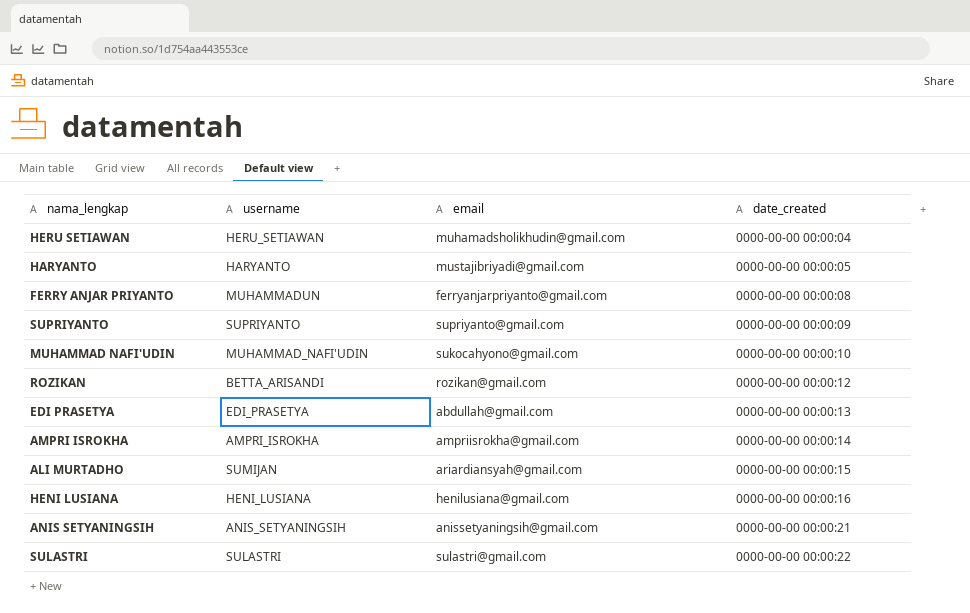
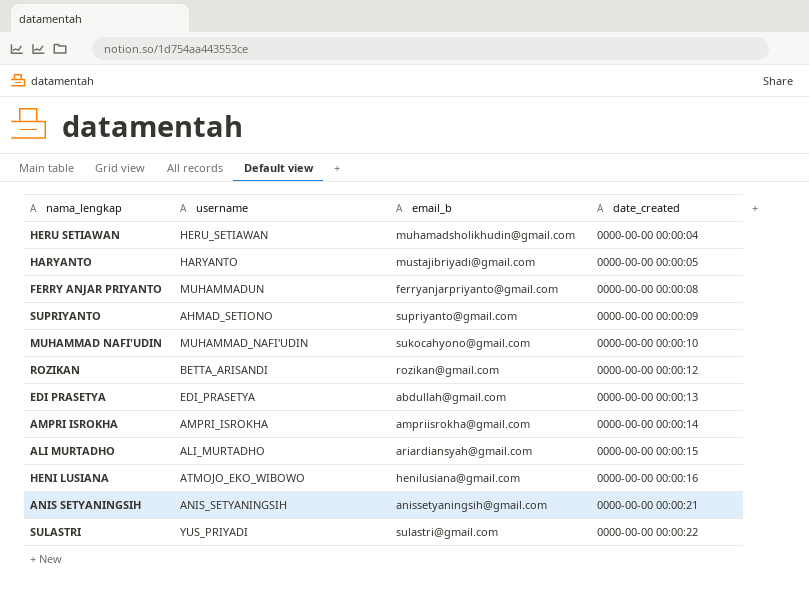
column name: email -> email_b
SUPRIYANTO | username: SUPRIYANTO -> AHMAD_SETIONO
ALI MURTADHO | username: SUMIJAN -> ALI_MURTADHO
HENI LUSIANA | username: HENI_LUSIANA -> ATMOJO_EKO_WIBOWO
SULASTRI | username: SULASTRI -> YUS_PRIYADI

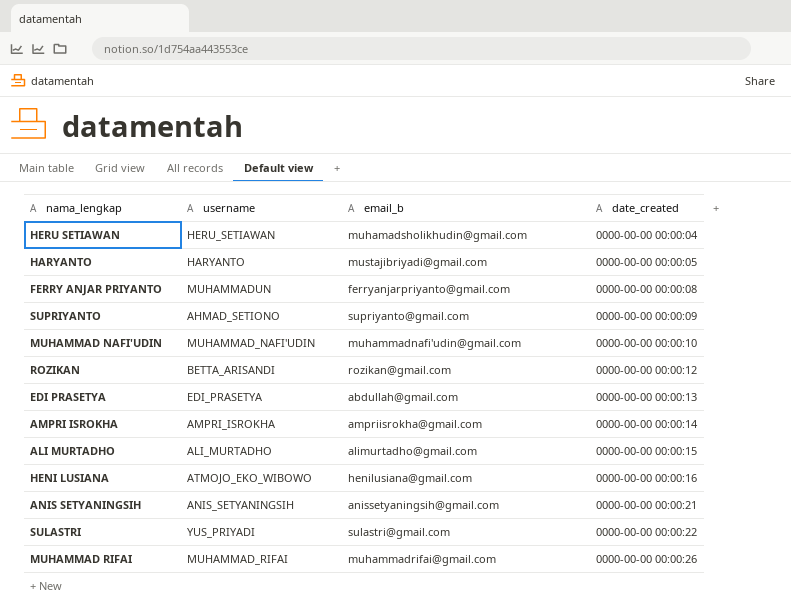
MUHAMMAD NAFI'UDIN | email_b: sukocahyono@gmail.com -> muhammadnafi'udin@gmail.com
ALI MURTADHO | email_b: ariardiansyah@gmail.com -> alimurtadho@gmail.com
row MUHAMMAD RIFAI: none -> MUHAMMAD_RIFAI | muhammadrifai@gmail.com | 0000-00-00 00:00:26

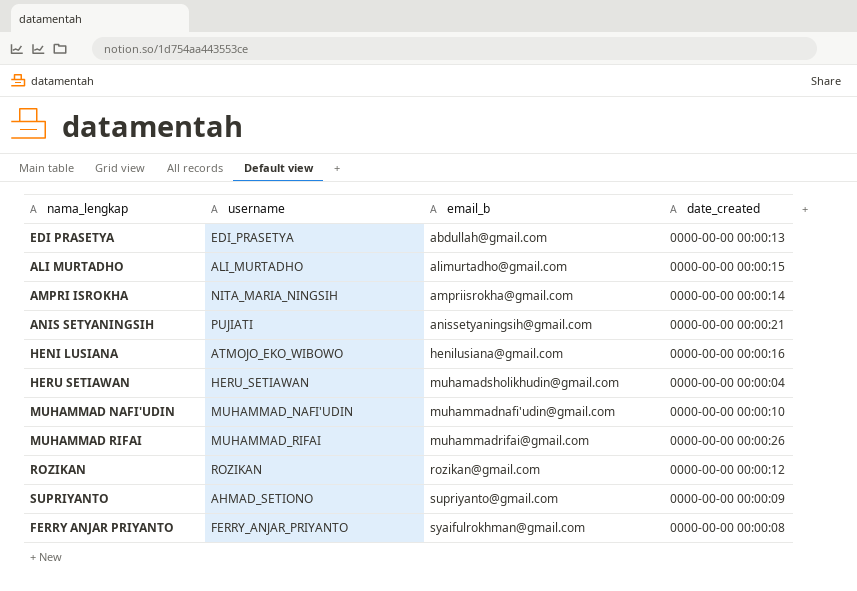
row order: date_created ascending -> email_b ascending
row HARYANTO: HARYANTO | mustajibriyadi@gmail.com | 0000-00-00 00:00:05 -> none
row SULASTRI: YUS_PRIYADI | sulastri@gmail.com | 0000-00-00 00:00:22 -> none
AMPRI ISROKHA | username: AMPRI_ISROKHA -> NITA_MARIA_NINGSIH
ANIS SETYANINGSIH | username: ANIS_SETYANINGSIH -> PUJIATI
ROZIKAN | username: BETTA_ARISANDI -> ROZIKAN
FERRY ANJAR PRIYANTO | username: MUHAMMADUN -> FERRY_ANJAR_PRIYANTO
FERRY ANJAR PRIYANTO | email_b: ferryanjarpriyanto@gmail.com -> syaifulrokhman@gmail.com

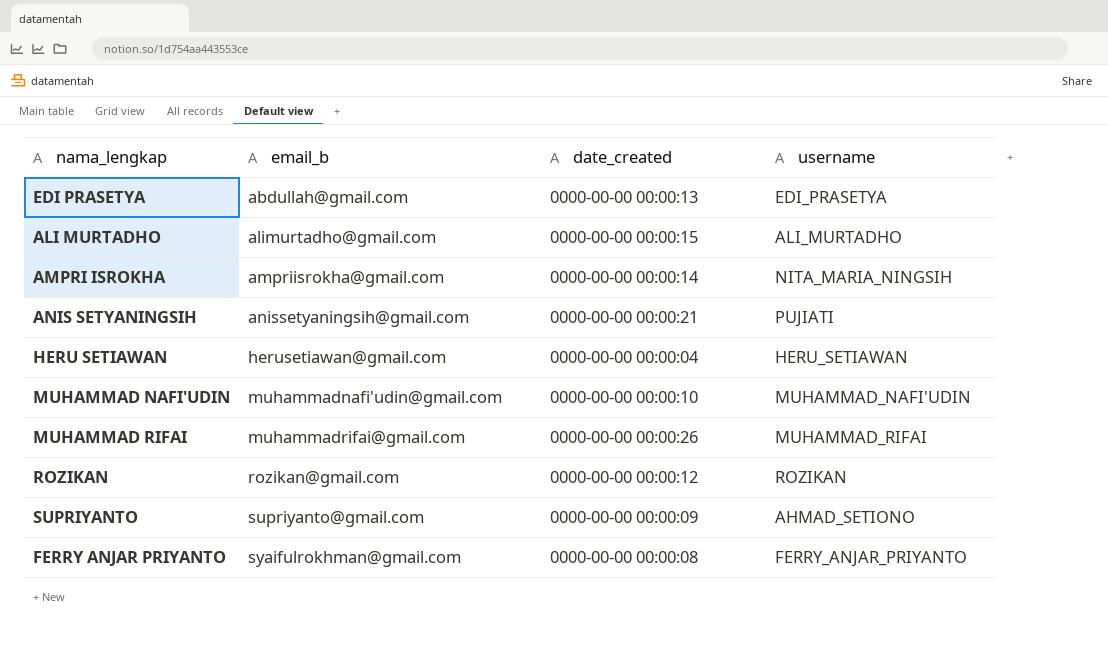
column username | position: 2 -> 4
row HENI LUSIANA: ATMOJO_EKO_WIBOWO | henilusiana@gmail.com | 0000-00-00 00:00:16 -> none
HERU SETIAWAN | email_b: muhamadsholikhudin@gmail.com -> herusetiawan@gmail.com

